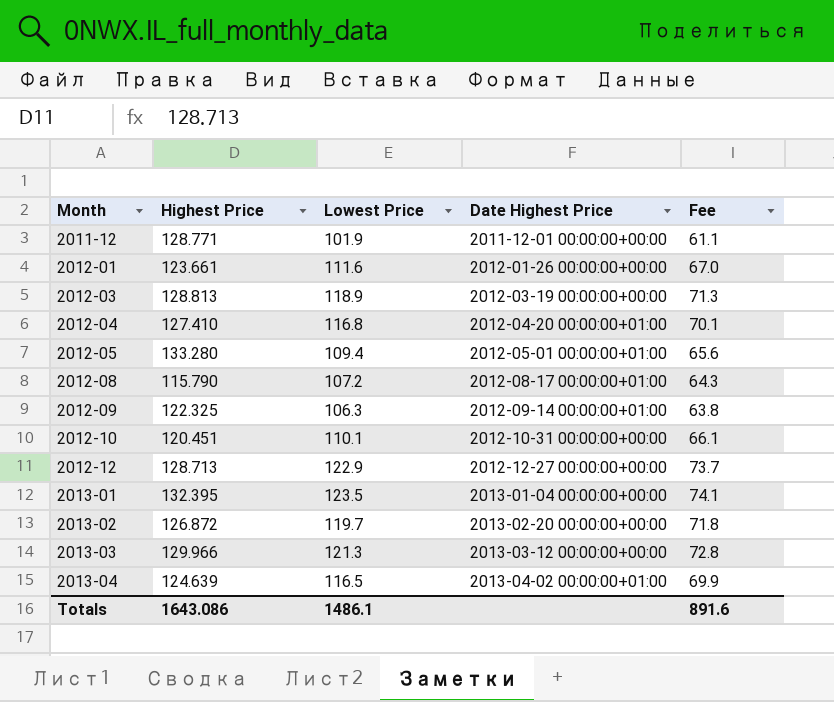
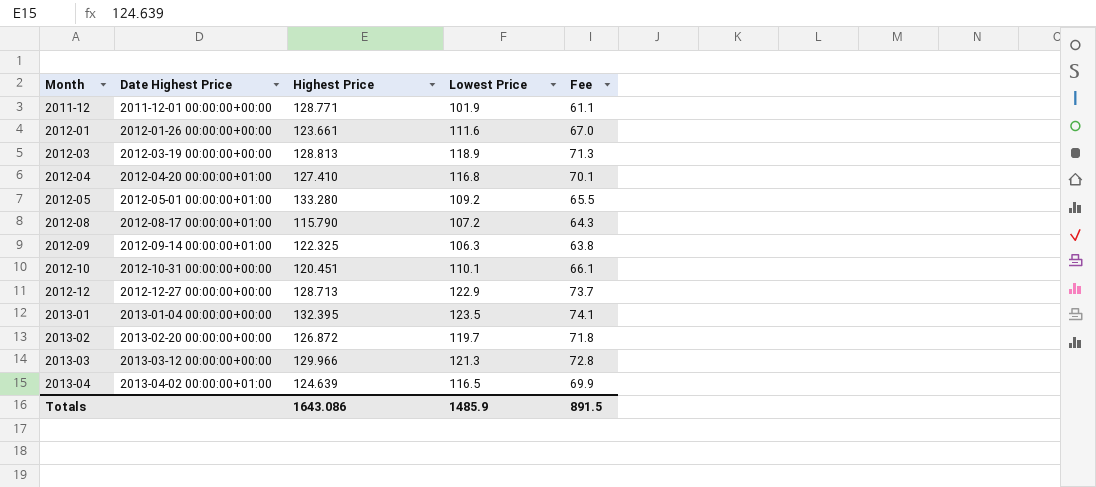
column Date Highest Price | position: 4 -> 2
2012-05 | Lowest Price: 109.4 -> 109.2
2012-05 | Fee: 65.6 -> 65.5
Totals | Lowest Price: 1486.1 -> 1485.9
Totals | Fee: 891.6 -> 891.5

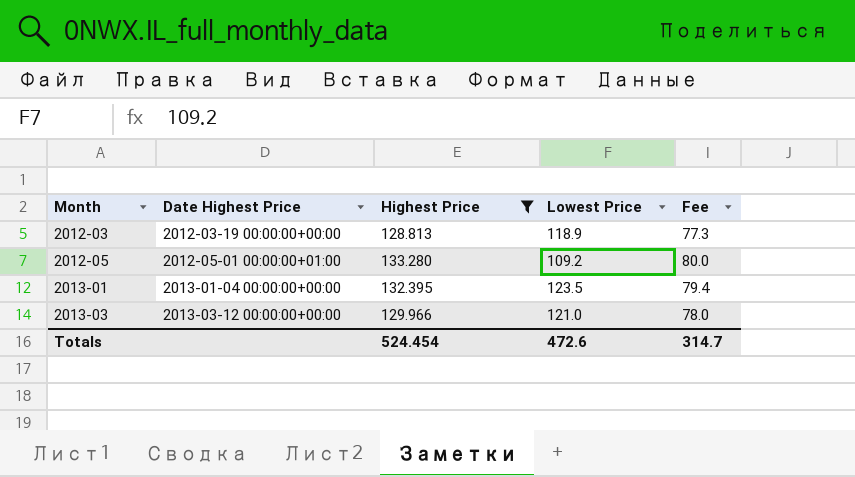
filter: none -> Highest Price >= 128.813
column Fee | formula: [Lowest Price] * 0.6 -> [Highest Price] * 0.6
2013-03 | Lowest Price: 121.3 -> 121.0
Totals | Highest Price: 1643.086 -> 524.454
Totals | Lowest Price: 1485.9 -> 472.6
Totals | Fee: 891.5 -> 314.7

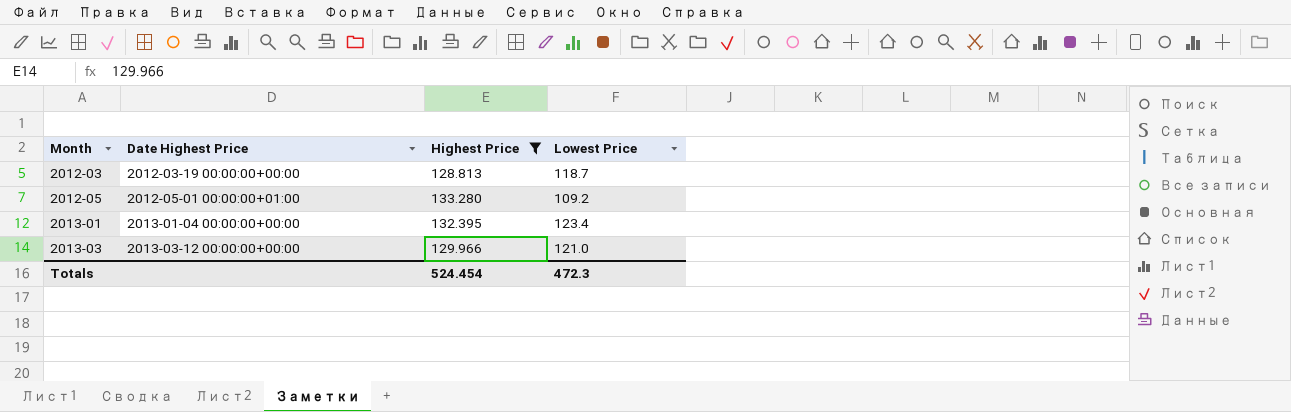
column Fee | formula: [Highest Price] * 0.6 -> none
2012-03 | Lowest Price: 118.9 -> 118.7
2013-01 | Lowest Price: 123.5 -> 123.4
Totals | Lowest Price: 472.6 -> 472.3

